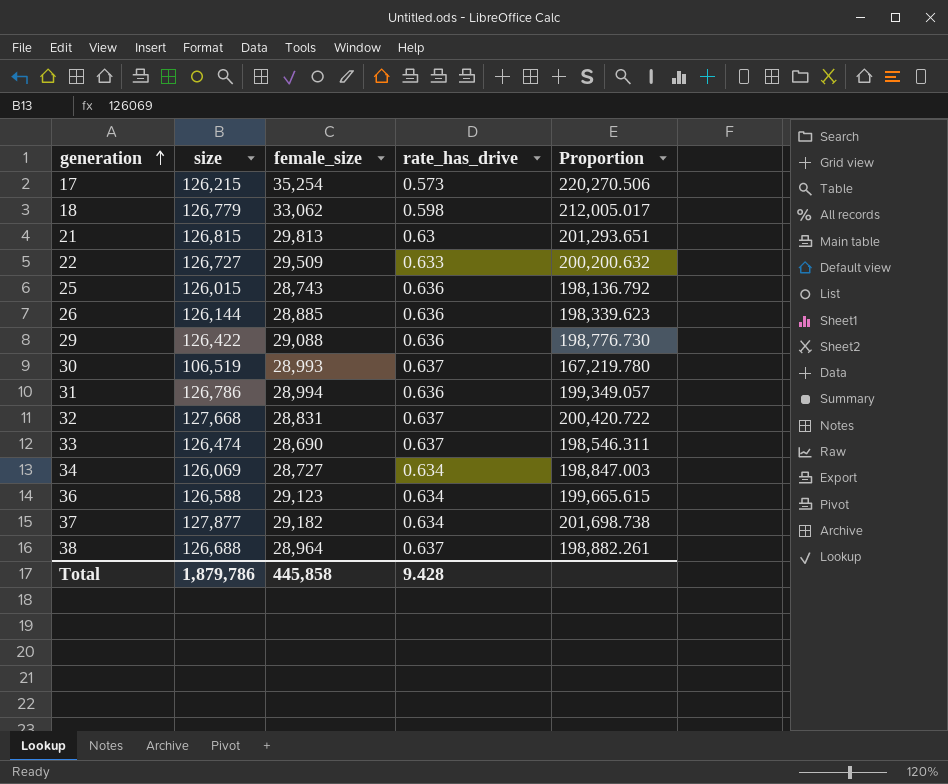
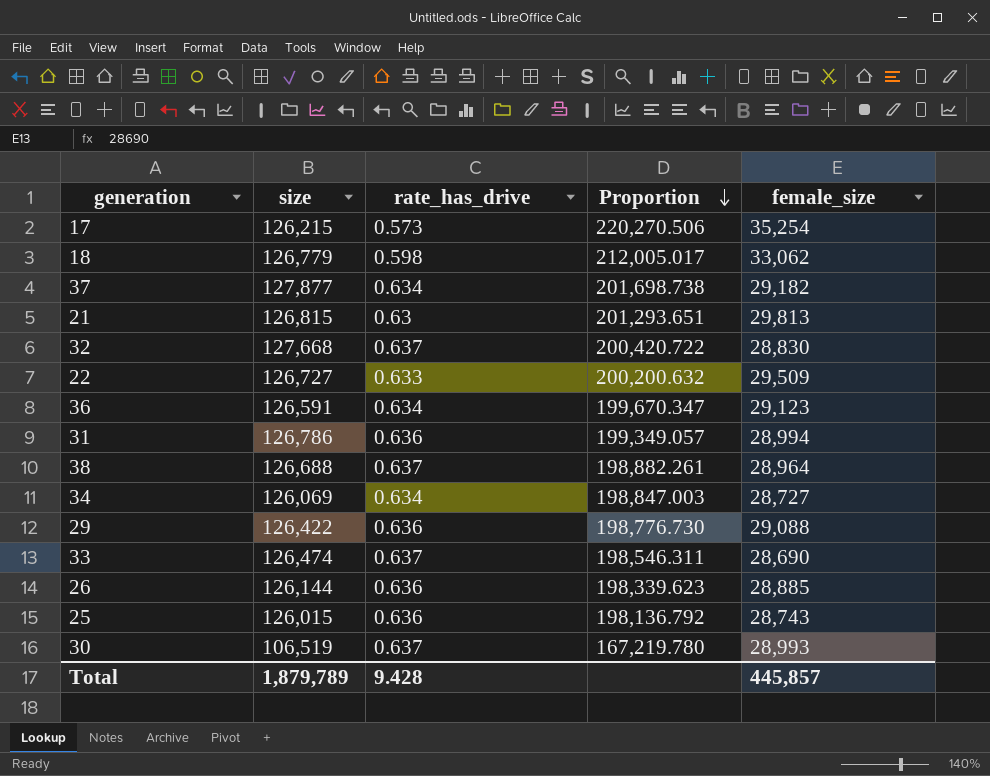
row order: generation ascending -> Proportion descending
column female_size | position: 3 -> 5
32 | female_size: 28,831 -> 28,830
36 | size: 126,588 -> 126,591
36 | Proportion: 199,665.615 -> 199,670.347
Total | size: 1,879,786 -> 1,879,789
Total | female_size: 445,858 -> 445,857

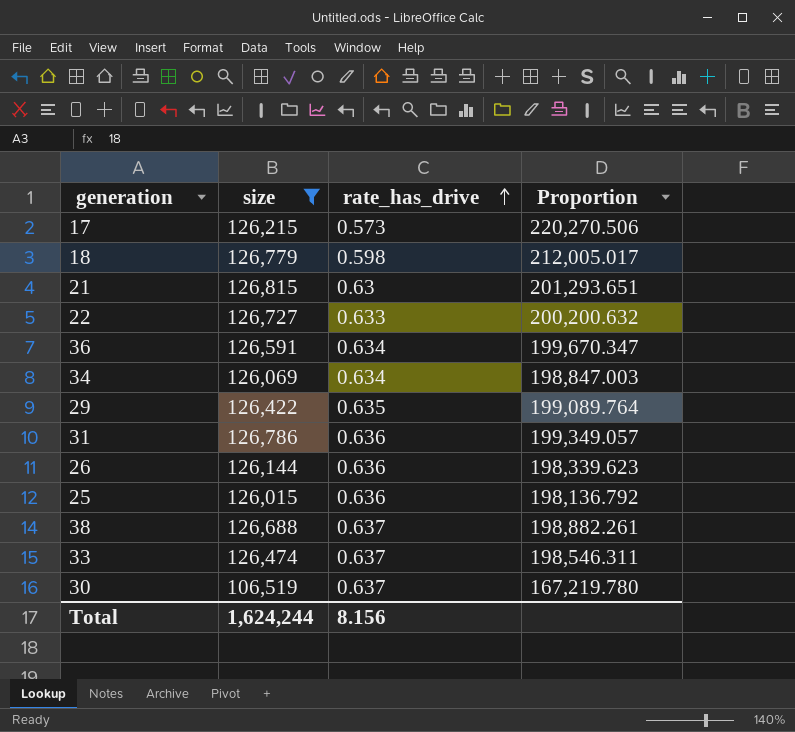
filter: none -> size <= 126,815
row order: Proportion descending -> rate_has_drive ascending
column female_size | position: 5 -> none
29 | rate_has_drive: 0.636 -> 0.635
29 | Proportion: 198,776.730 -> 199,089.764
Total | size: 1,879,789 -> 1,624,244
Total | rate_has_drive: 9.428 -> 8.156

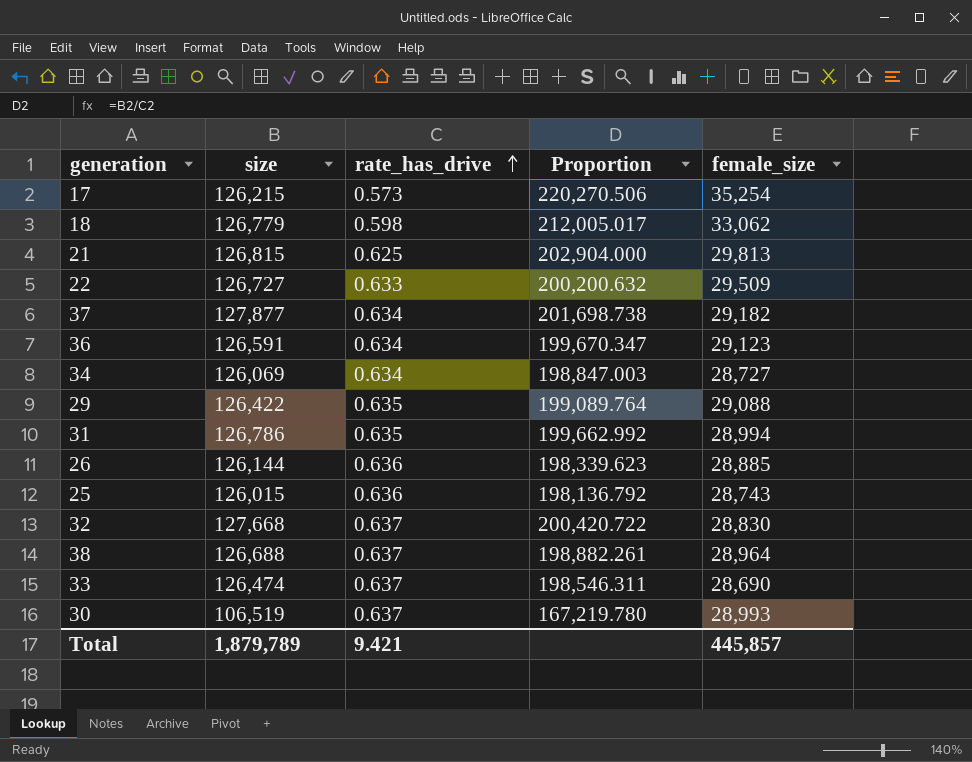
filter: size <= 126,815 -> none
column female_size | position: none -> 5
21 | rate_has_drive: 0.63 -> 0.625
21 | Proportion: 201,293.651 -> 202,904.000
31 | rate_has_drive: 0.636 -> 0.635
31 | Proportion: 199,349.057 -> 199,662.992
Total | size: 1,624,244 -> 1,879,789
Total | rate_has_drive: 8.156 -> 9.421

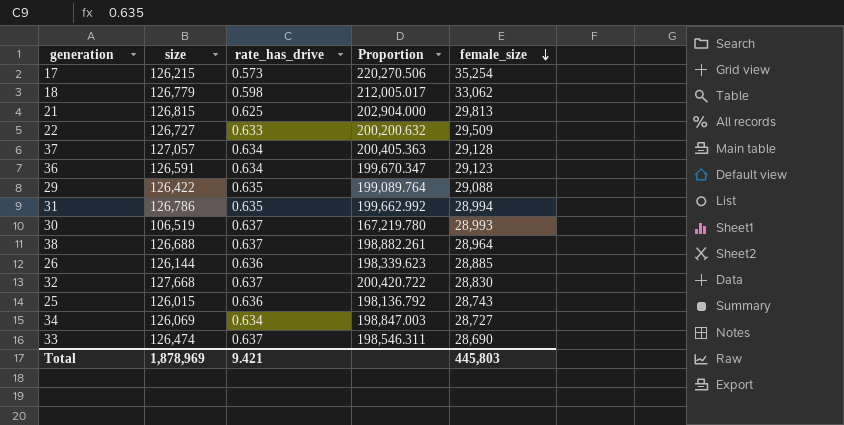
row order: rate_has_drive ascending -> female_size descending
37 | size: 127,877 -> 127,057
37 | Proportion: 201,698.738 -> 200,405.363
37 | female_size: 29,182 -> 29,128
Total | size: 1,879,789 -> 1,878,969
Total | female_size: 445,857 -> 445,803

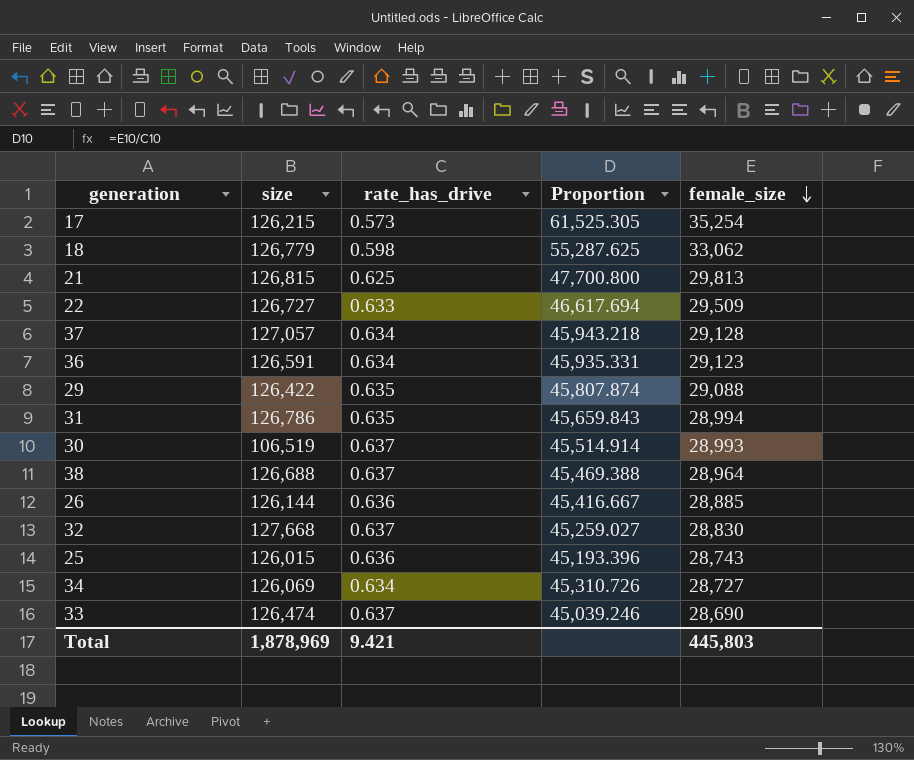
column Proportion | formula: [size] / [rate_has_drive] -> [female_size] / [rate_has_drive]

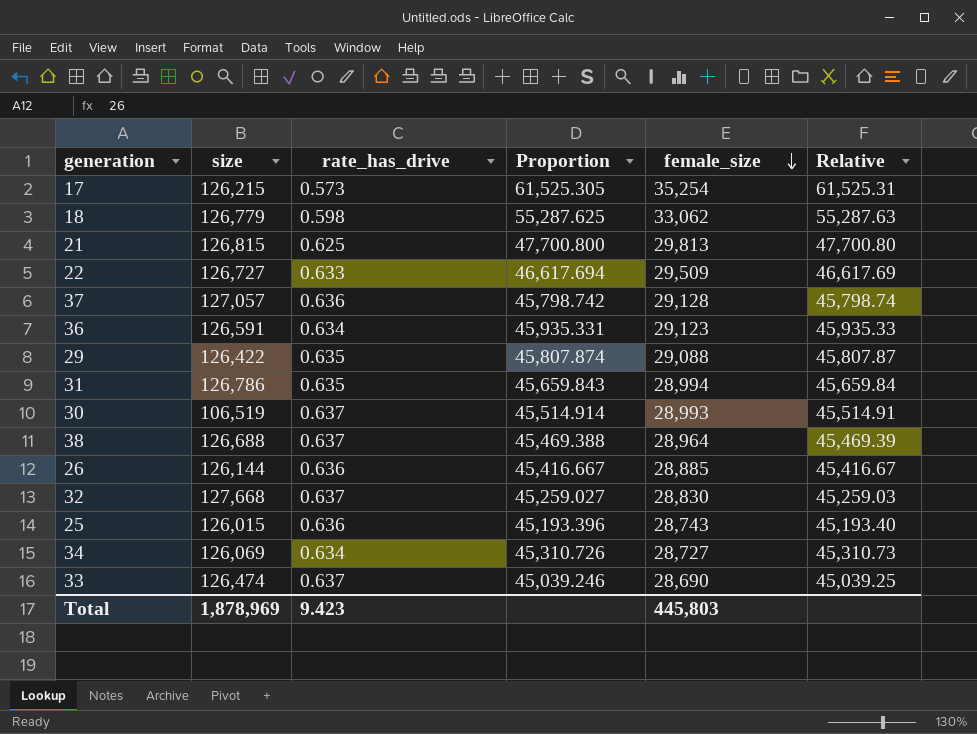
column Relative | formula: none -> [female_size] / [rate_has_drive]
37 | rate_has_drive: 0.634 -> 0.636
37 | Proportion: 45,943.218 -> 45,798.742
Total | rate_has_drive: 9.421 -> 9.423

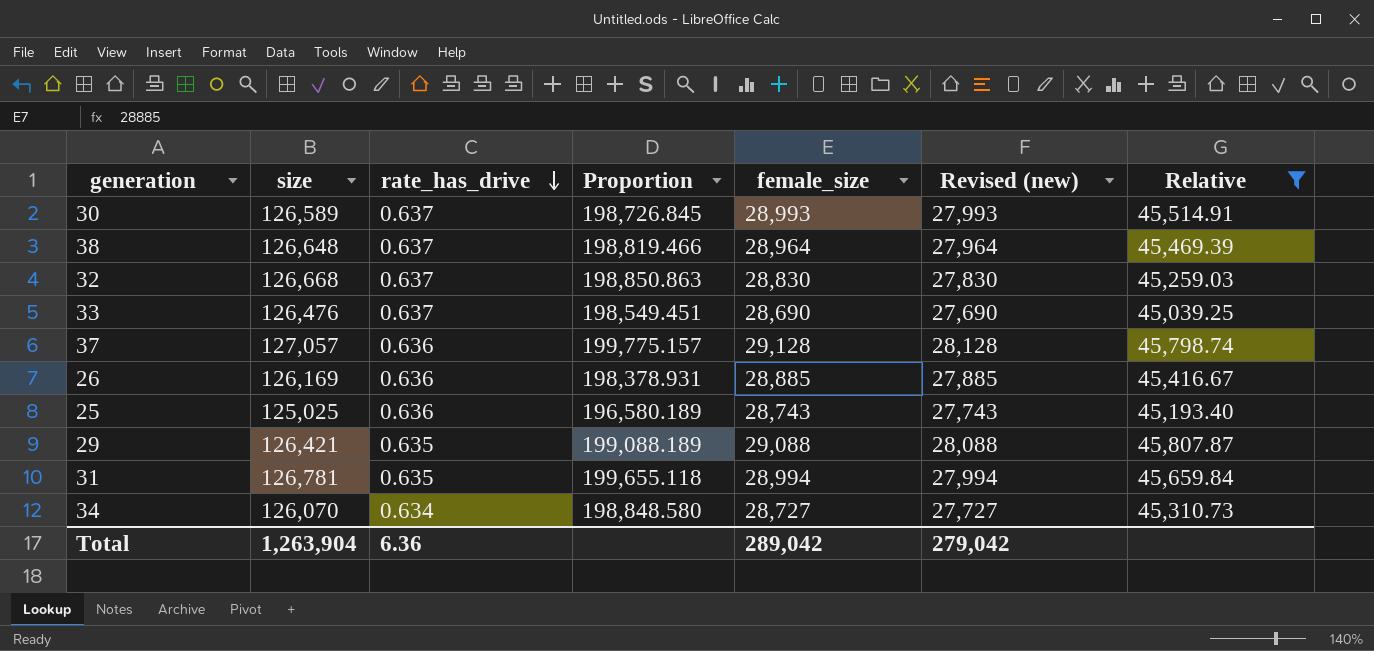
filter: none -> Relative <= 45,807.87
row order: female_size descending -> rate_has_drive descending
column Proportion | formula: [female_size] / [rate_has_drive] -> [size] / [rate_has_drive]
column Revised (new) | formula: none -> [female_size] - 1000
30 | size: 106,519 -> 126,589
38 | size: 126,688 -> 126,648
32 | size: 127,668 -> 126,668
33 | size: 126,474 -> 126,476
26 | size: 126,144 -> 126,169
25 | size: 126,015 -> 125,025
29 | size: 126,422 -> 126,421
31 | size: 126,786 -> 126,781
34 | size: 126,069 -> 126,070
Total | size: 1,878,969 -> 1,263,904
Total | rate_has_drive: 9.423 -> 6.36
Total | female_size: 445,803 -> 289,042

